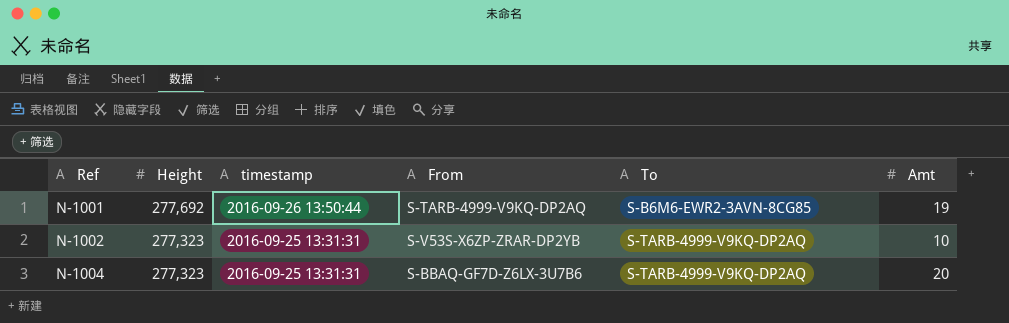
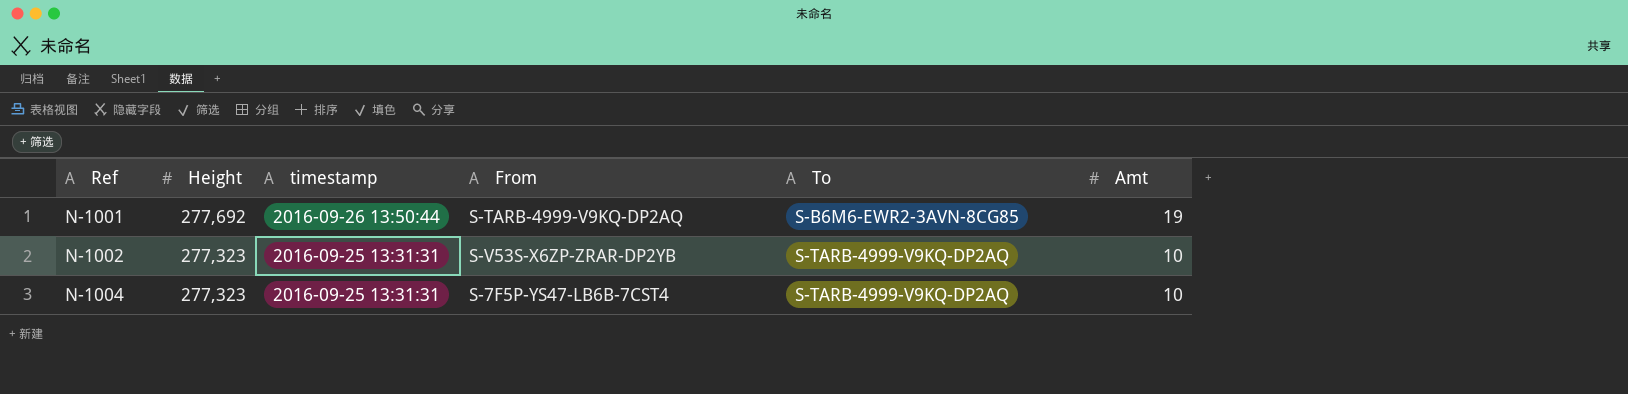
N-1004 | From: S-BBAQ-GF7D-Z6LX-3U7B6 -> S-7F5P-YS47-LB6B-7CST4
N-1004 | Amt: 20 -> 10

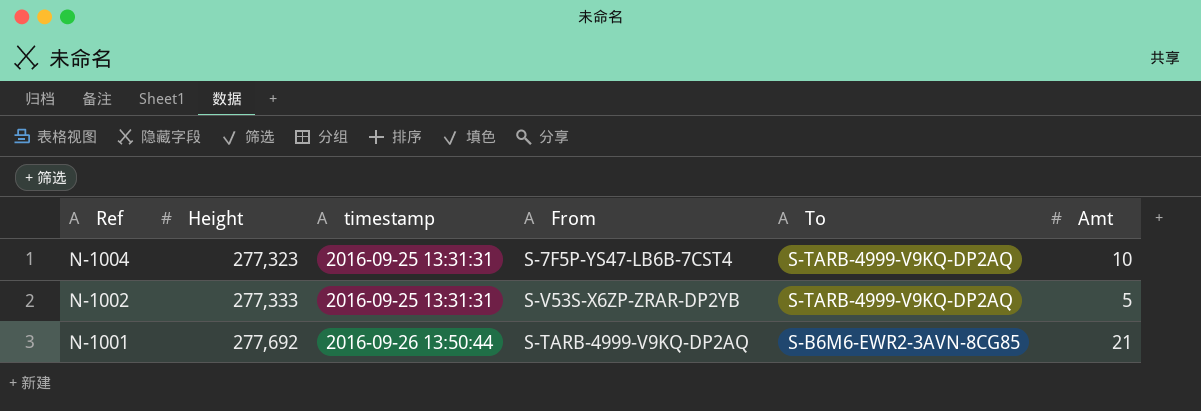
row order: Ref ascending -> Ref descending
N-1002 | Height: 277,323 -> 277,333
N-1002 | Amt: 10 -> 5
N-1001 | Amt: 19 -> 21

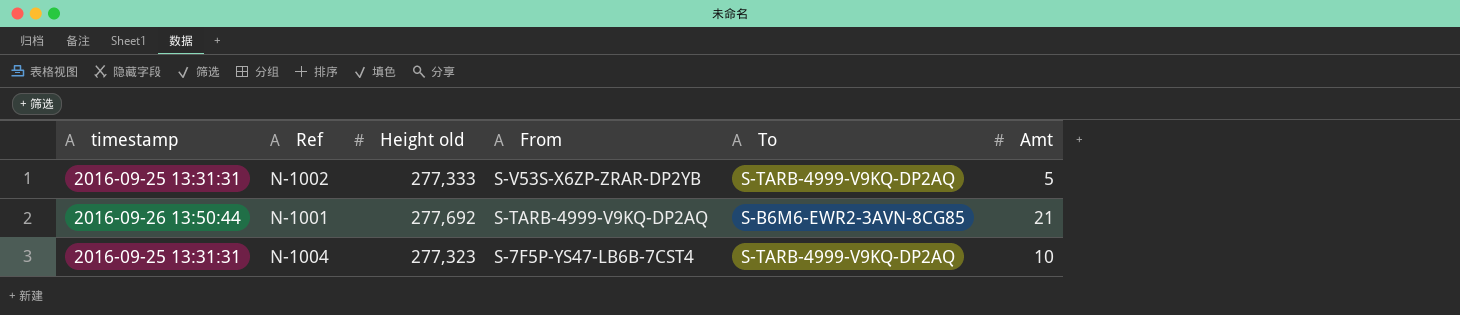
row order: Ref descending -> From descending
column timestamp | position: 3 -> 1
column name: Height -> Height old

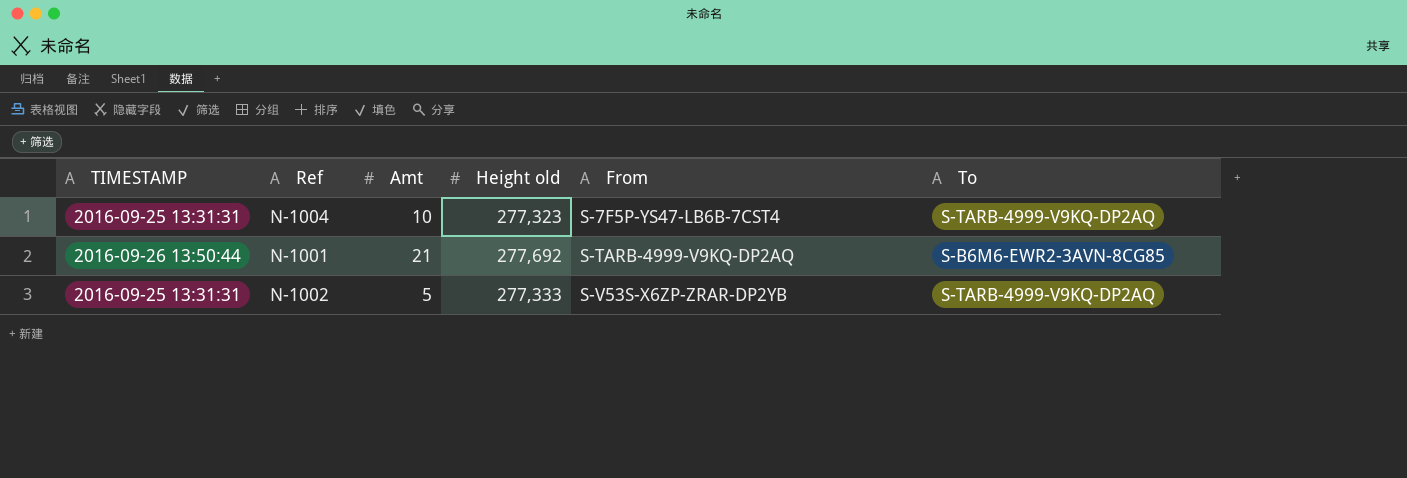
row order: From descending -> From ascending
column name: timestamp -> TIMESTAMP
column Amt | position: 6 -> 3

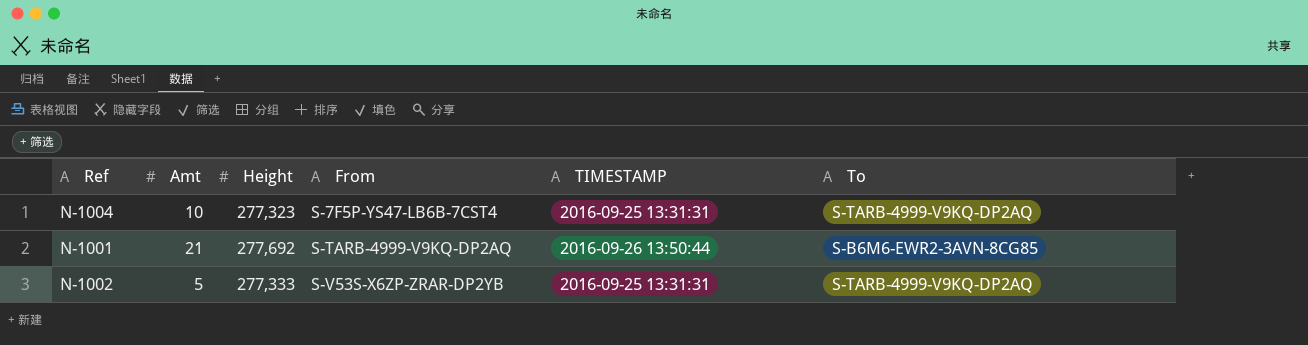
column name: Height old -> Height
column TIMESTAMP | position: 1 -> 5

